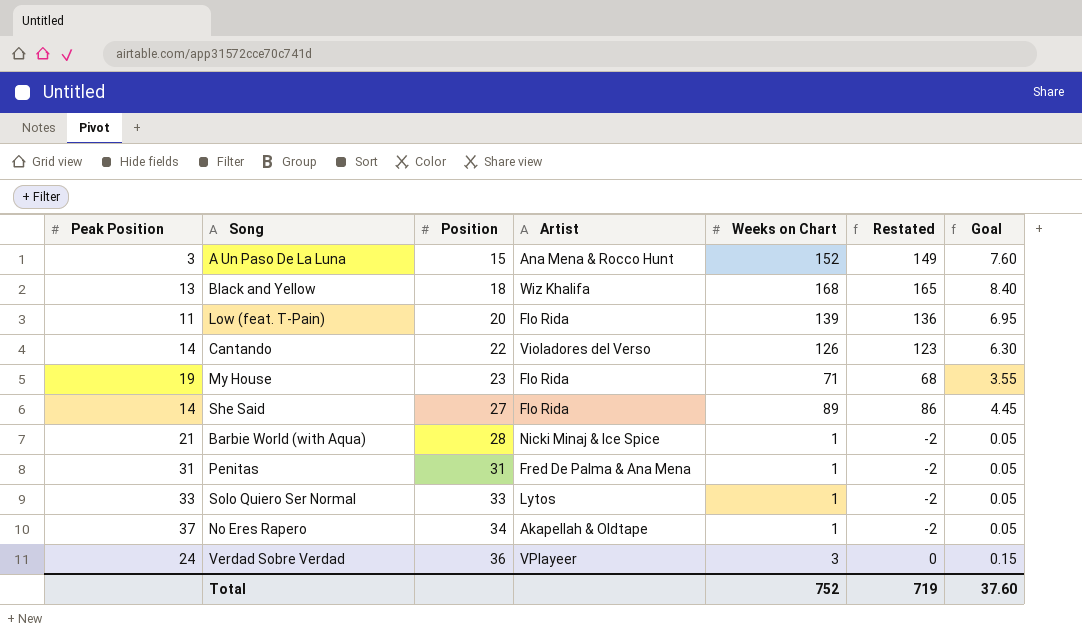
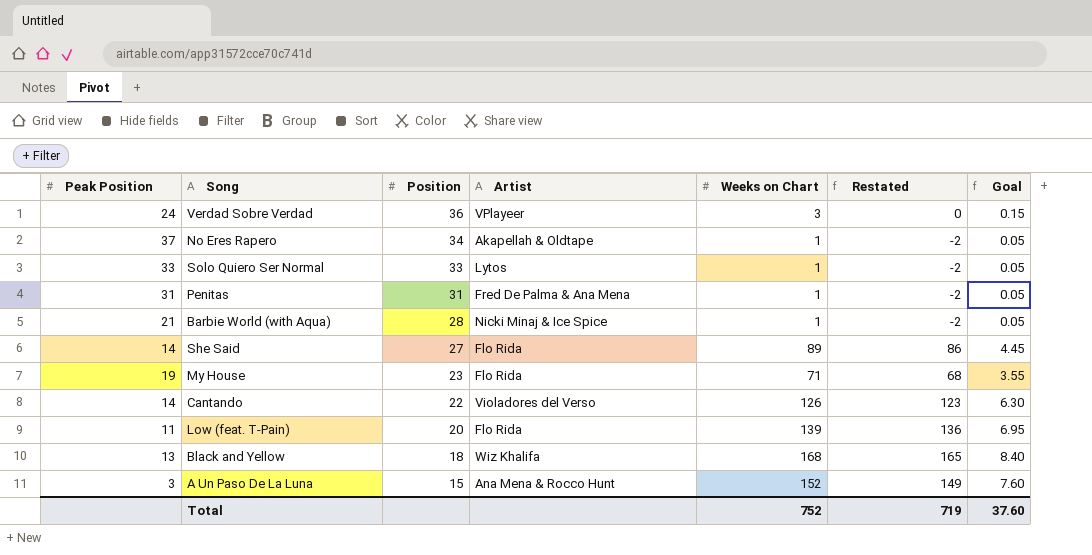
row order: Position ascending -> Position descending

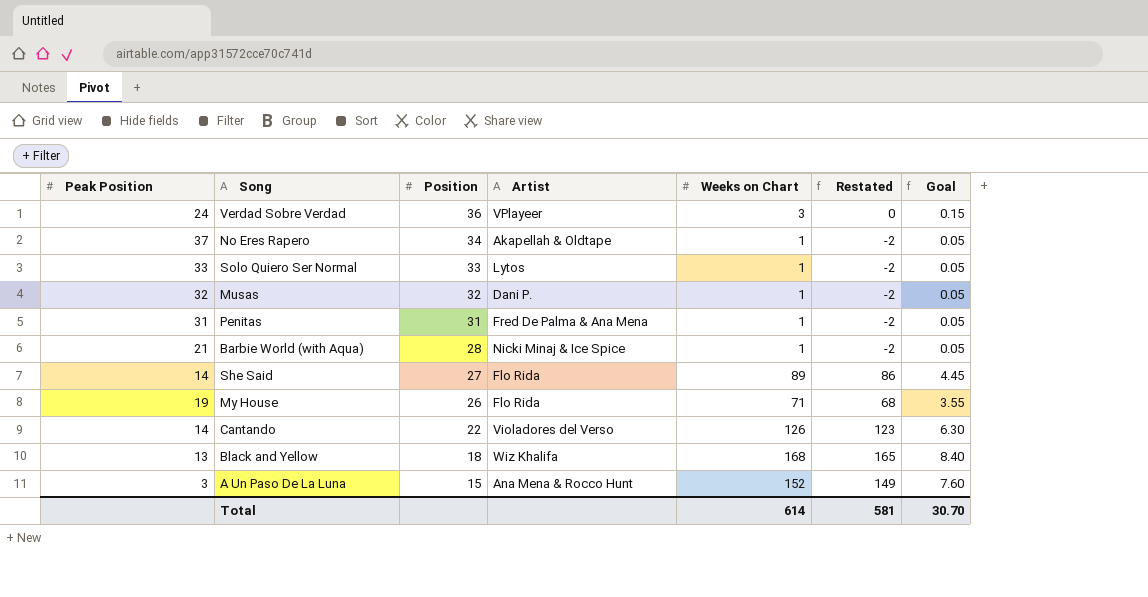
row Low (feat. T-Pain): 11 | 20 | Flo Rida | 139 | 136 | 6.95 -> none
row Musas: none -> 32 | 32 | Dani P. | 1 | -2 | 0.05
My House | Position: 23 -> 26
Total | Weeks on Chart: 752 -> 614
Total | Restated: 719 -> 581
Total | Goal: 37.60 -> 30.70

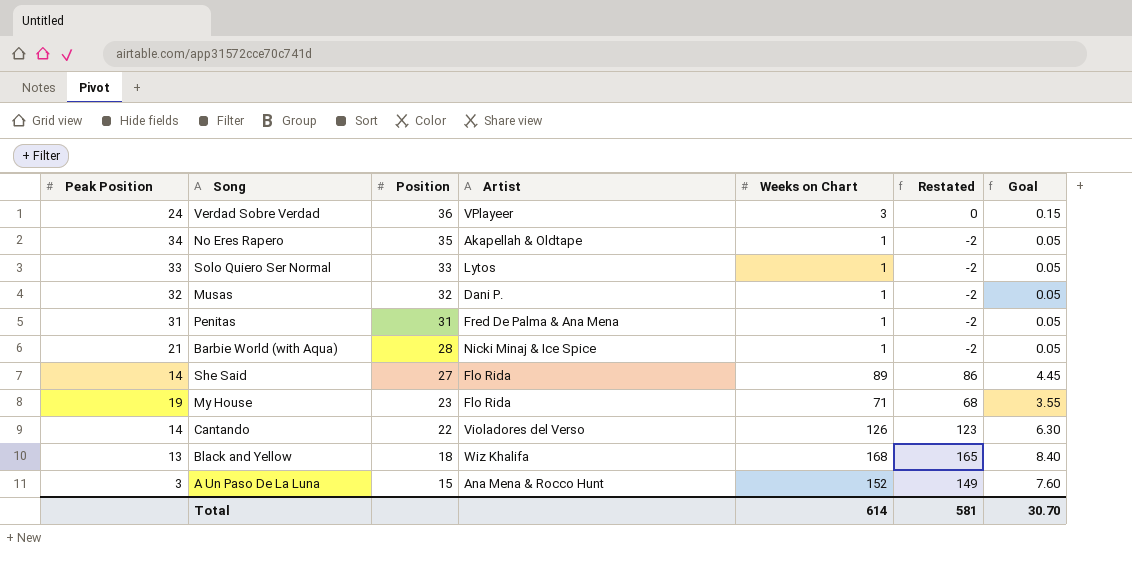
No Eres Rapero | Peak Position: 37 -> 34
No Eres Rapero | Position: 34 -> 35
My House | Position: 26 -> 23

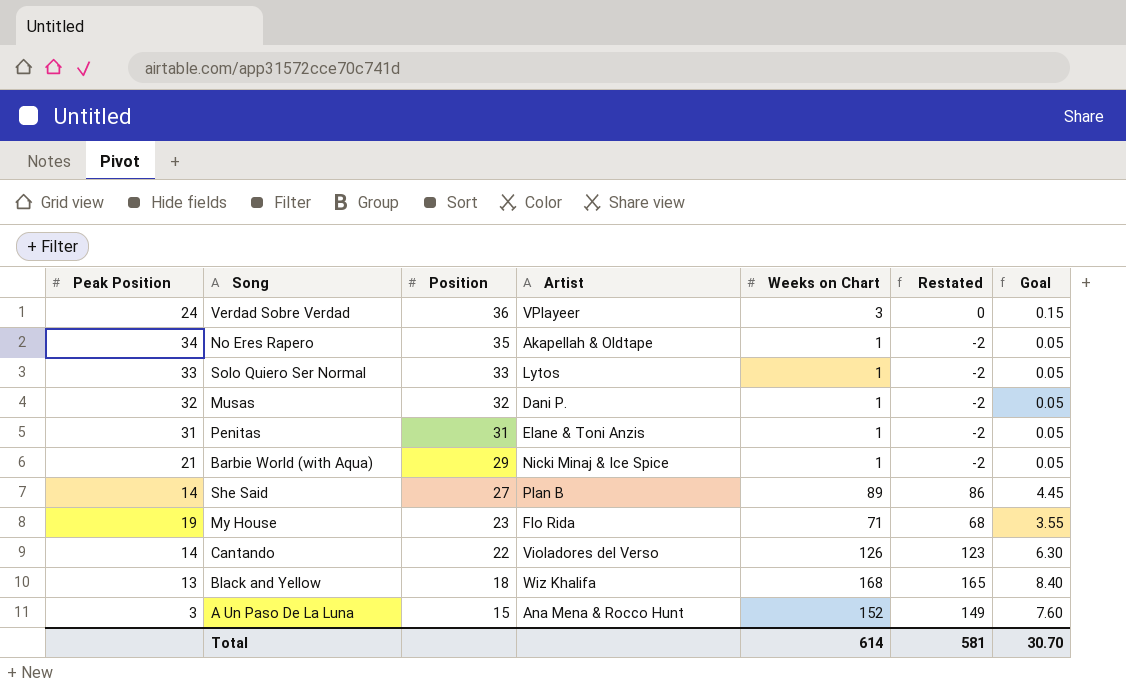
Penitas | Artist: Fred De Palma & Ana Mena -> Elane & Toni Anzis
Barbie World (with Aqua) | Position: 28 -> 29
She Said | Artist: Flo Rida -> Plan B

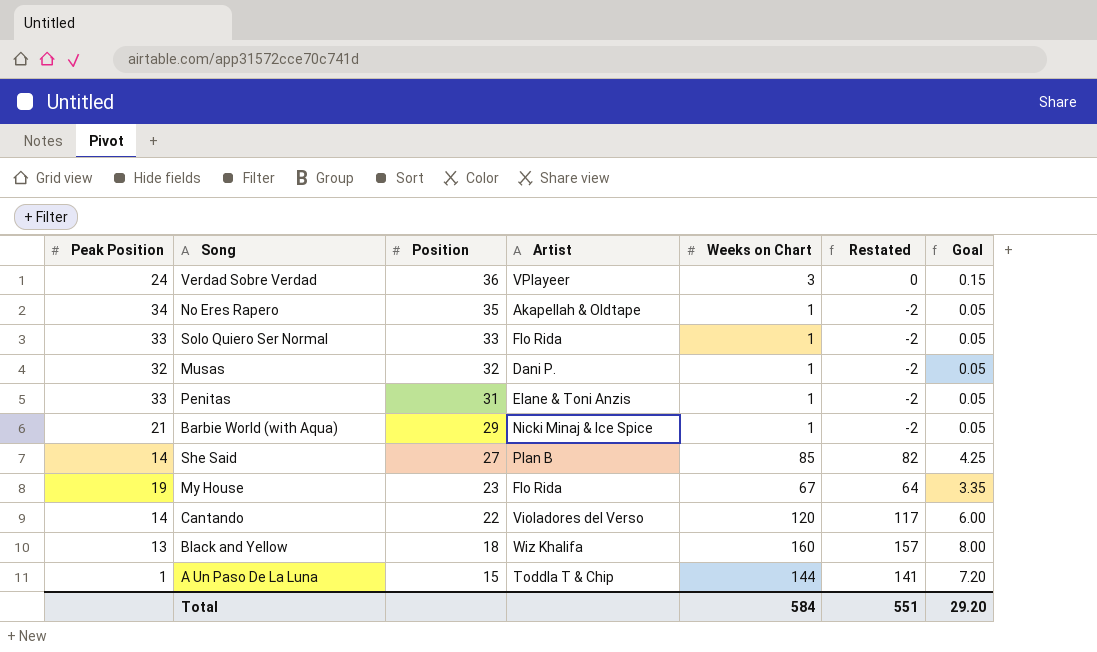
Solo Quiero Ser Normal | Artist: Lytos -> Flo Rida
Penitas | Peak Position: 31 -> 33
She Said | Weeks on Chart: 89 -> 85
She Said | Restated: 86 -> 82
She Said | Goal: 4.45 -> 4.25
My House | Weeks on Chart: 71 -> 67
My House | Restated: 68 -> 64
My House | Goal: 3.55 -> 3.35
Cantando | Weeks on Chart: 126 -> 120
Cantando | Restated: 123 -> 117
Cantando | Goal: 6.30 -> 6.00
Black and Yellow | Weeks on Chart: 168 -> 160
Black and Yellow | Restated: 165 -> 157
Black and Yellow | Goal: 8.40 -> 8.00
A Un Paso De La Luna | Peak Position: 3 -> 1
A Un Paso De La Luna | Artist: Ana Mena & Rocco Hunt -> Toddla T & Chip
A Un Paso De La Luna | Weeks on Chart: 152 -> 144
A Un Paso De La Luna | Restated: 149 -> 141
A Un Paso De La Luna | Goal: 7.60 -> 7.20
Total | Weeks on Chart: 614 -> 584
Total | Restated: 581 -> 551
Total | Goal: 30.70 -> 29.20

